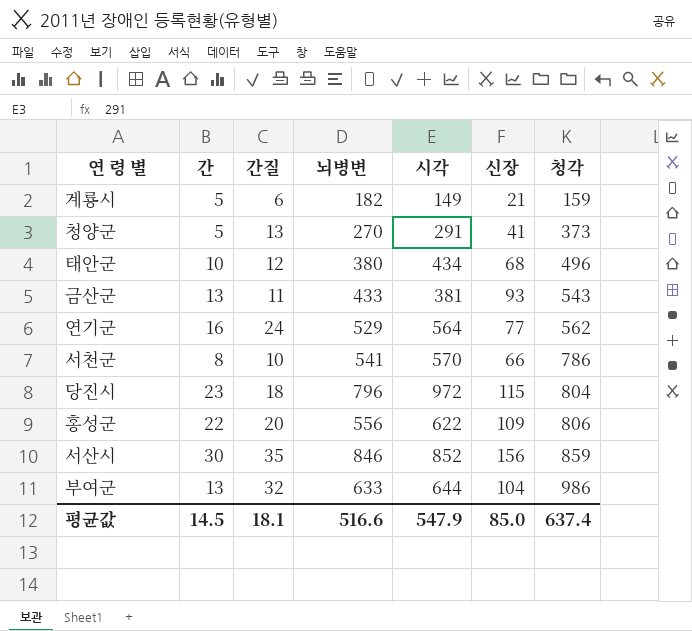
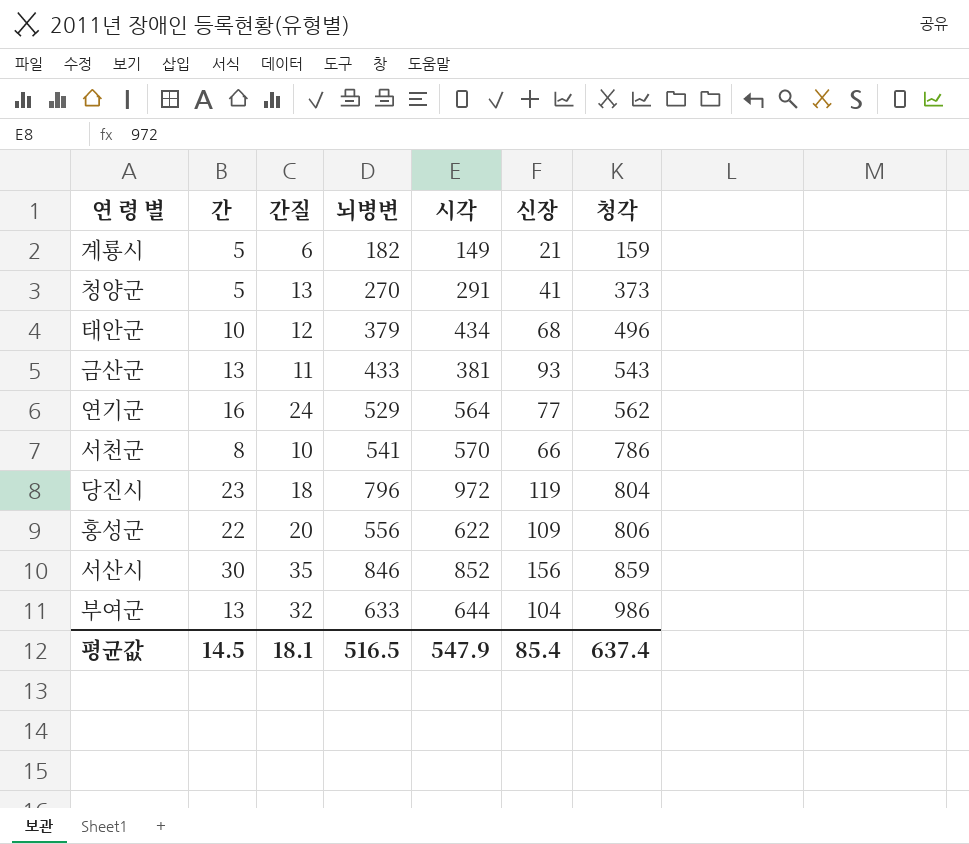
태안군 | 뇌병변: 380 -> 379
당진시 | 신장: 115 -> 119
평균값 | 뇌병변: 516.6 -> 516.5
평균값 | 신장: 85.0 -> 85.4

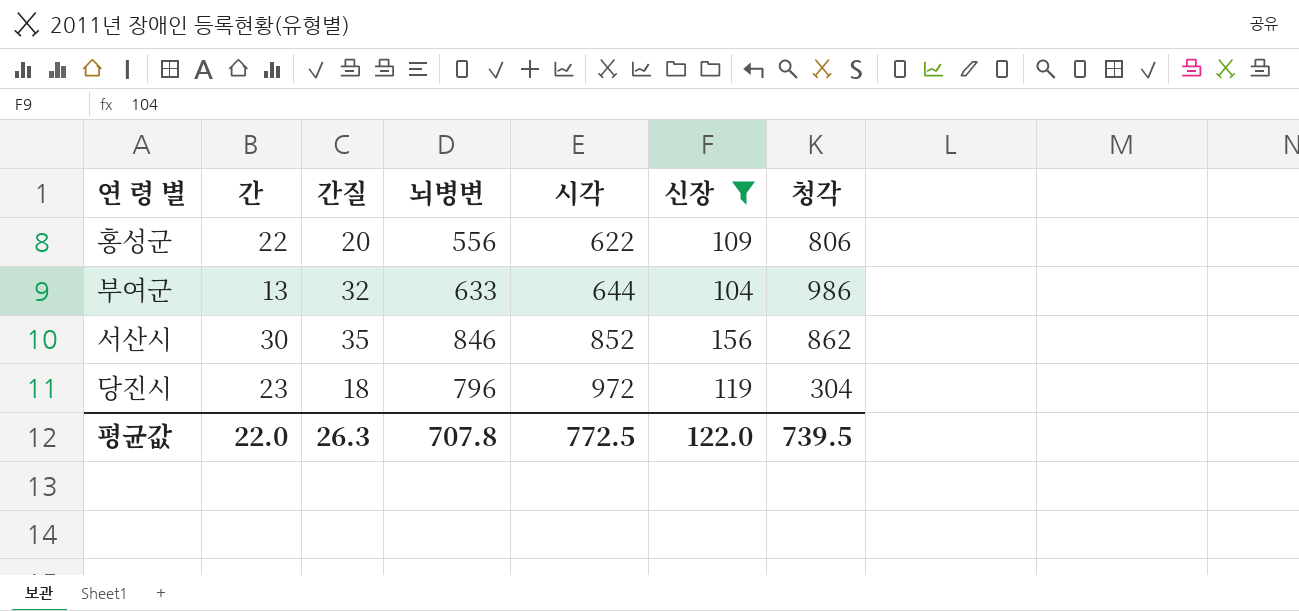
filter: none -> 신장 >= 104
row order: 청각 ascending -> 시각 ascending
서산시 | 청각: 859 -> 862
당진시 | 청각: 804 -> 304
평균값 | 간: 14.5 -> 22.0
평균값 | 간질: 18.1 -> 26.3
평균값 | 뇌병변: 516.5 -> 707.8
평균값 | 시각: 547.9 -> 772.5
평균값 | 신장: 85.4 -> 122.0
평균값 | 청각: 637.4 -> 739.5

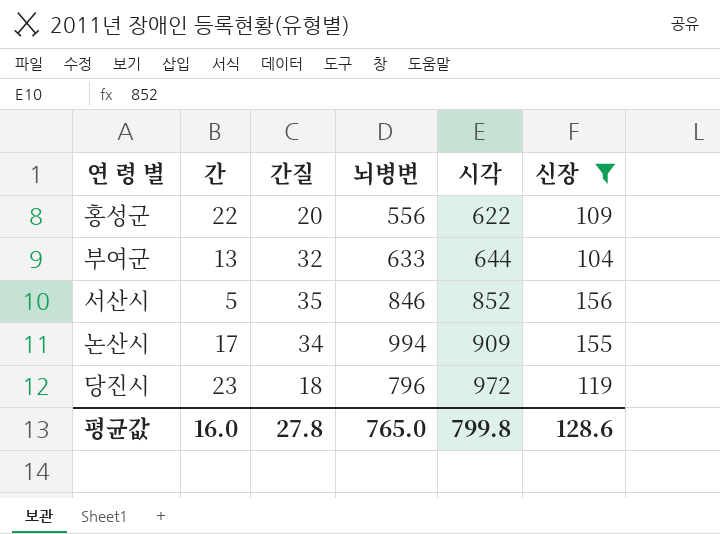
column 청각 | position: 7 -> none
서산시 | 간: 30 -> 5
row 논산시: none -> 17 | 34 | 994 | 909 | 155
평균값 | 간: 22.0 -> 16.0
평균값 | 간질: 26.3 -> 27.8
평균값 | 뇌병변: 707.8 -> 765.0
평균값 | 시각: 772.5 -> 799.8
평균값 | 신장: 122.0 -> 128.6

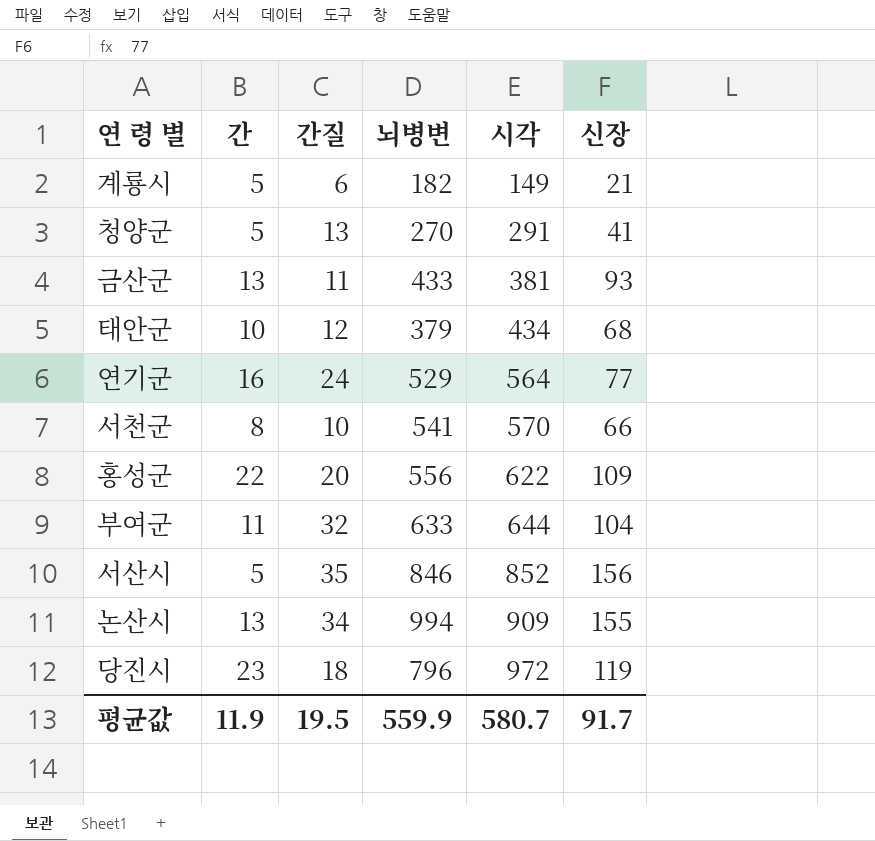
filter: 신장 >= 104 -> none
부여군 | 간: 13 -> 11
논산시 | 간: 17 -> 13
평균값 | 간: 16.0 -> 11.9
평균값 | 간질: 27.8 -> 19.5
평균값 | 뇌병변: 765.0 -> 559.9
평균값 | 시각: 799.8 -> 580.7
평균값 | 신장: 128.6 -> 91.7

